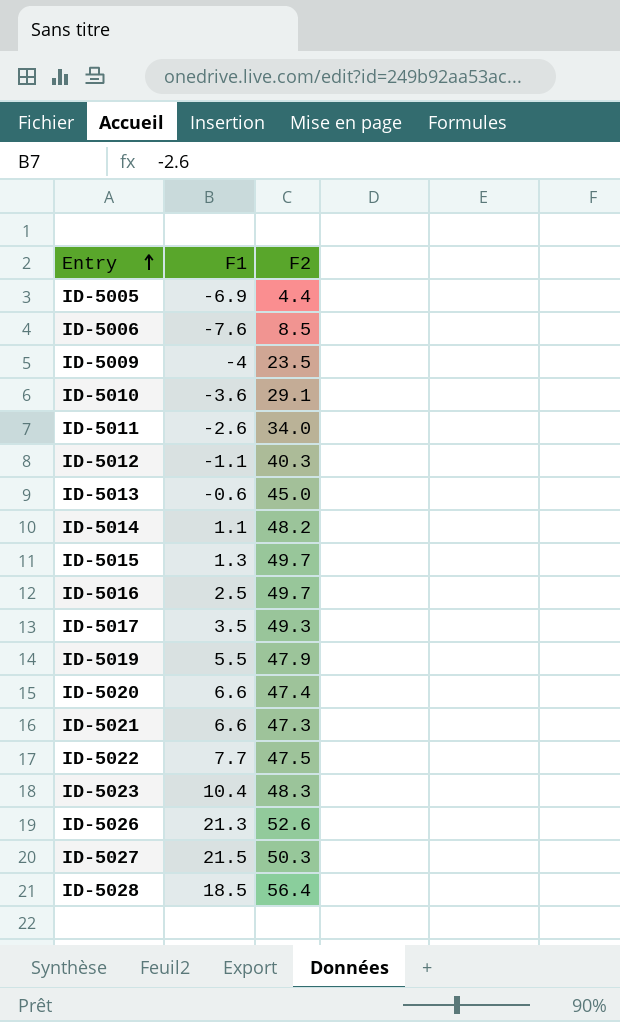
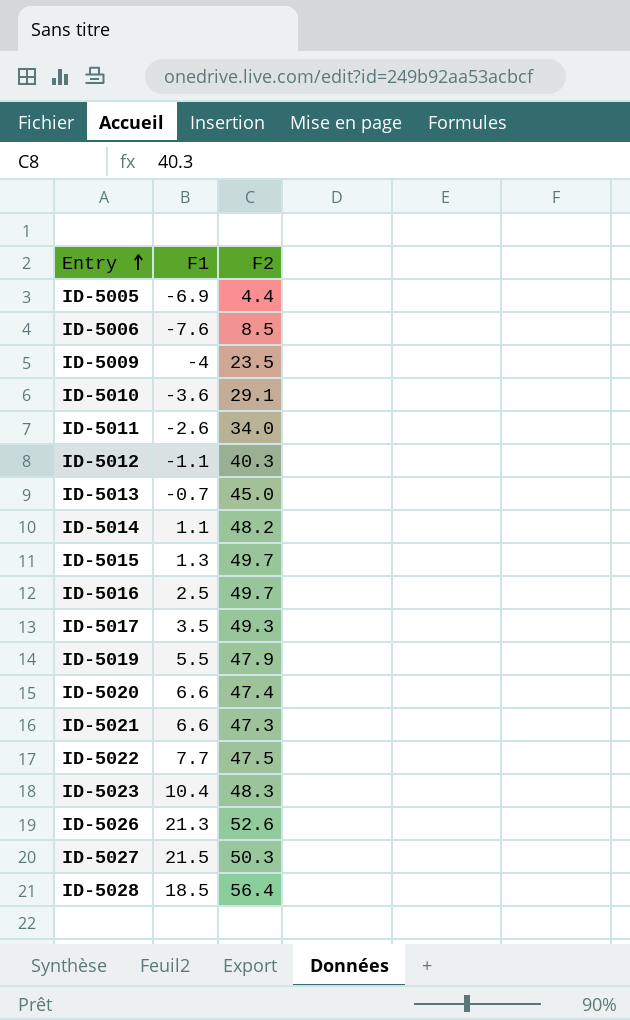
ID-5013 | F1: -0.6 -> -0.7

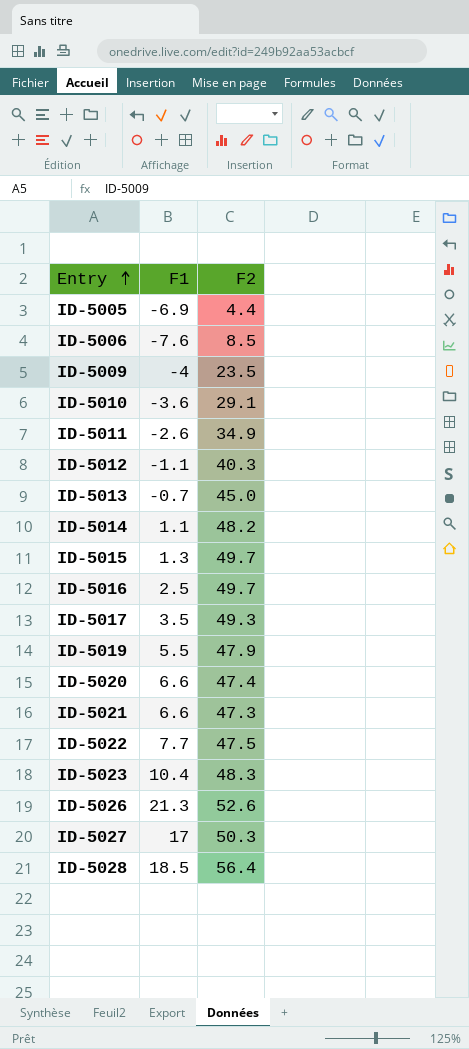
ID-5011 | F2: 34.0 -> 34.9
ID-5027 | F1: 21.5 -> 17

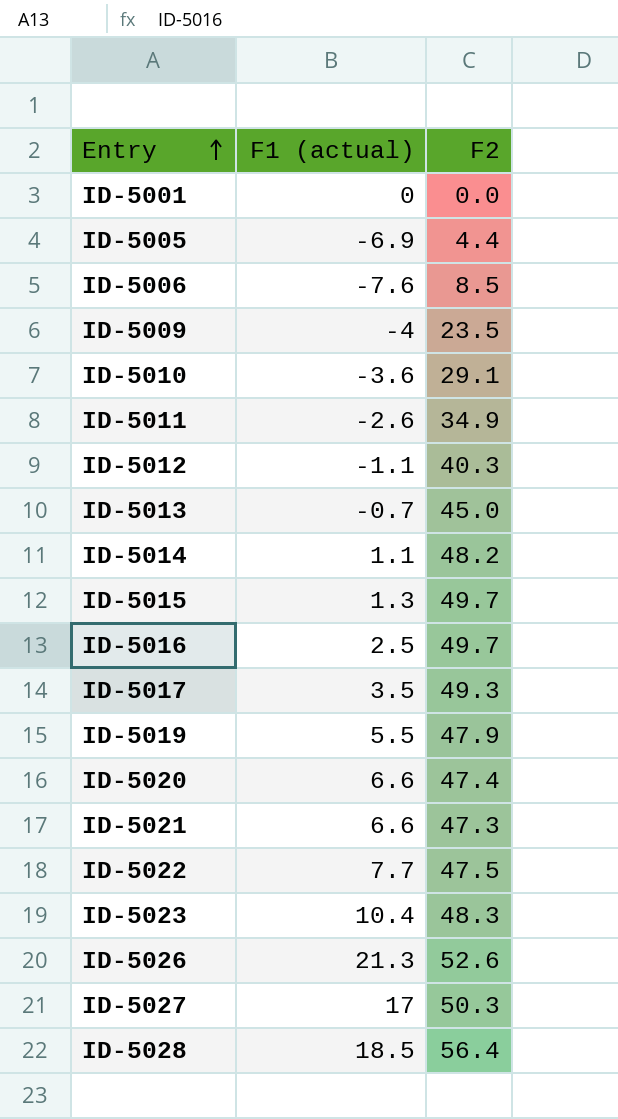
column name: F1 -> F1 (actual)
row ID-5001: none -> 0 | 0.0

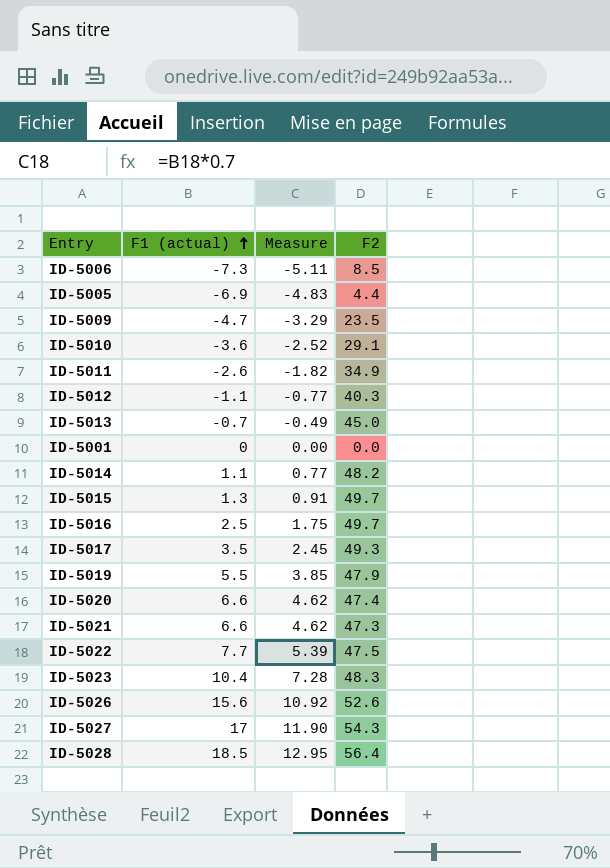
row order: Entry ascending -> F1 (actual) ascending
column Measure | formula: none -> [F1 (actual)] * 0.7
ID-5006 | F1 (actual): -7.6 -> -7.3
ID-5009 | F1 (actual): -4 -> -4.7
ID-5026 | F1 (actual): 21.3 -> 15.6
ID-5027 | F2: 50.3 -> 54.3

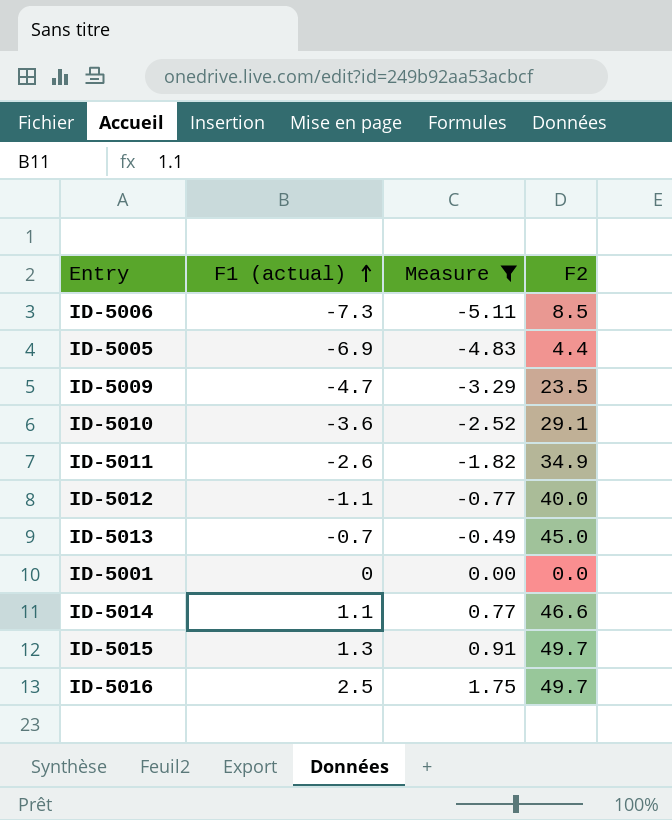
filter: none -> Measure <= 1.75
ID-5012 | F2: 40.3 -> 40.0
ID-5014 | F2: 48.2 -> 46.6

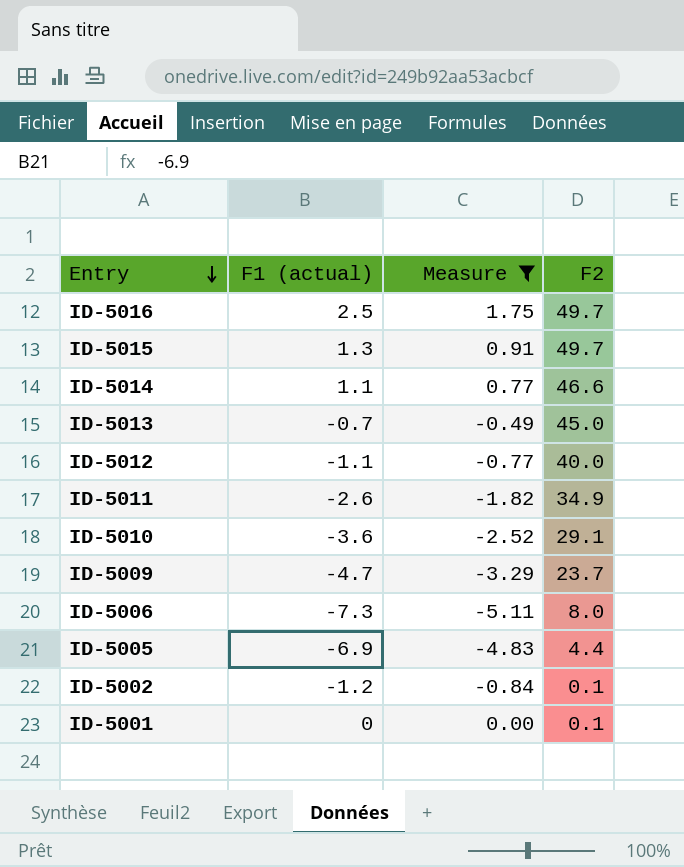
row order: F1 (actual) ascending -> Entry descending
ID-5009 | F2: 23.5 -> 23.7
ID-5006 | F2: 8.5 -> 8.0
row ID-5002: none -> -1.2 | -0.84 | 0.1
ID-5001 | F2: 0.0 -> 0.1

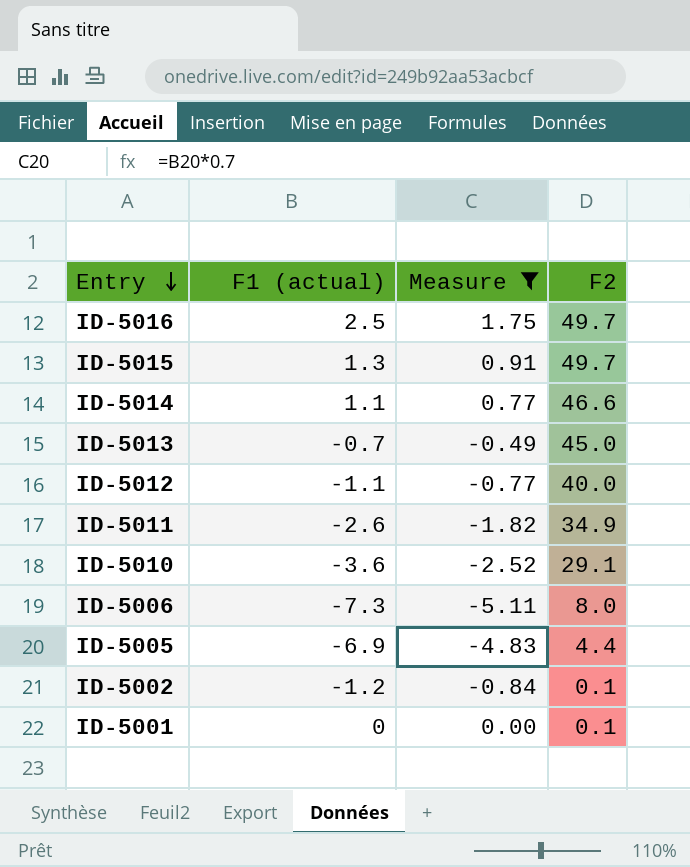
row ID-5009: -4.7 | -3.29 | 23.7 -> none

